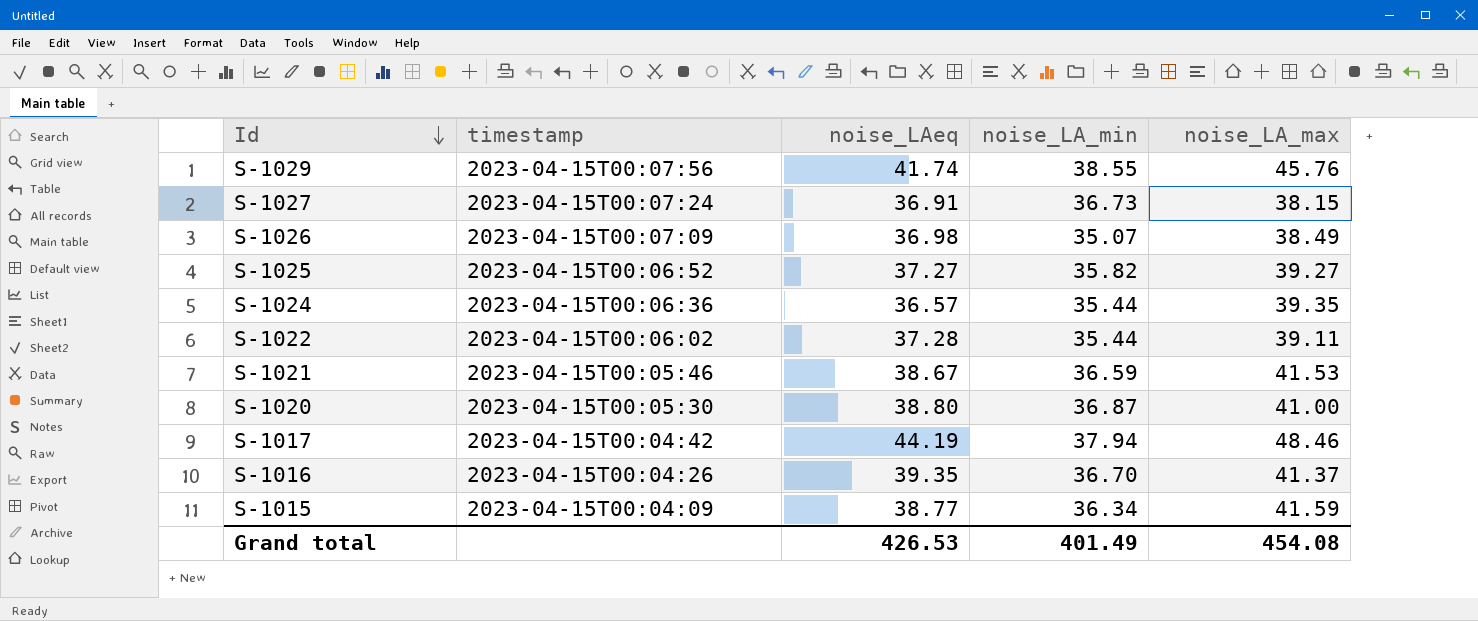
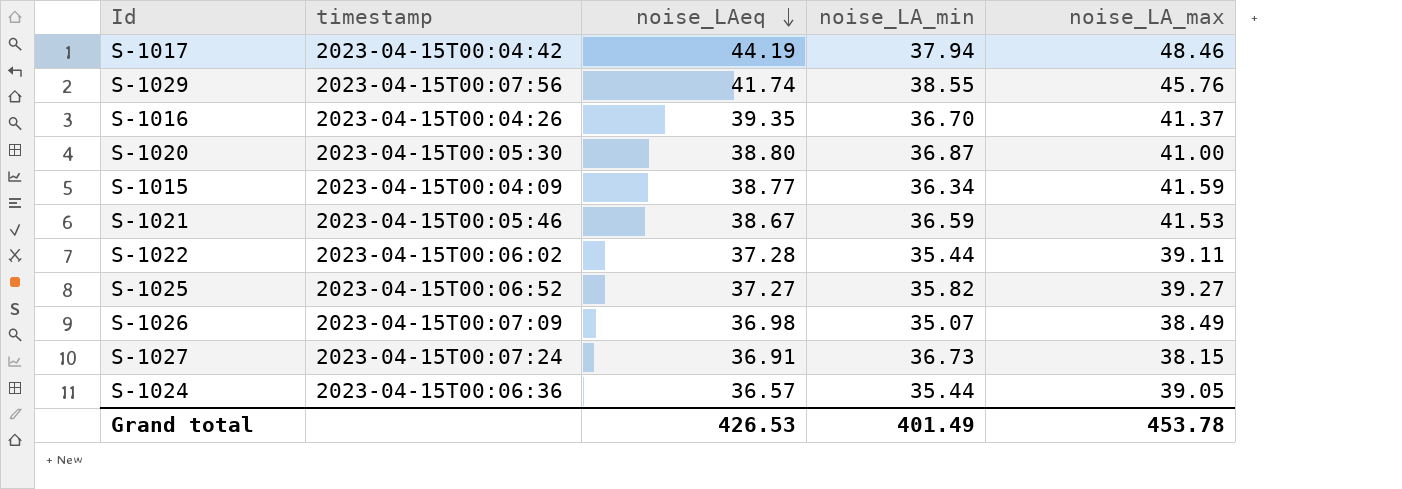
row order: Id descending -> noise_LAeq descending
S-1024 | noise_LA_max: 39.35 -> 39.05
Grand total | noise_LA_max: 454.08 -> 453.78

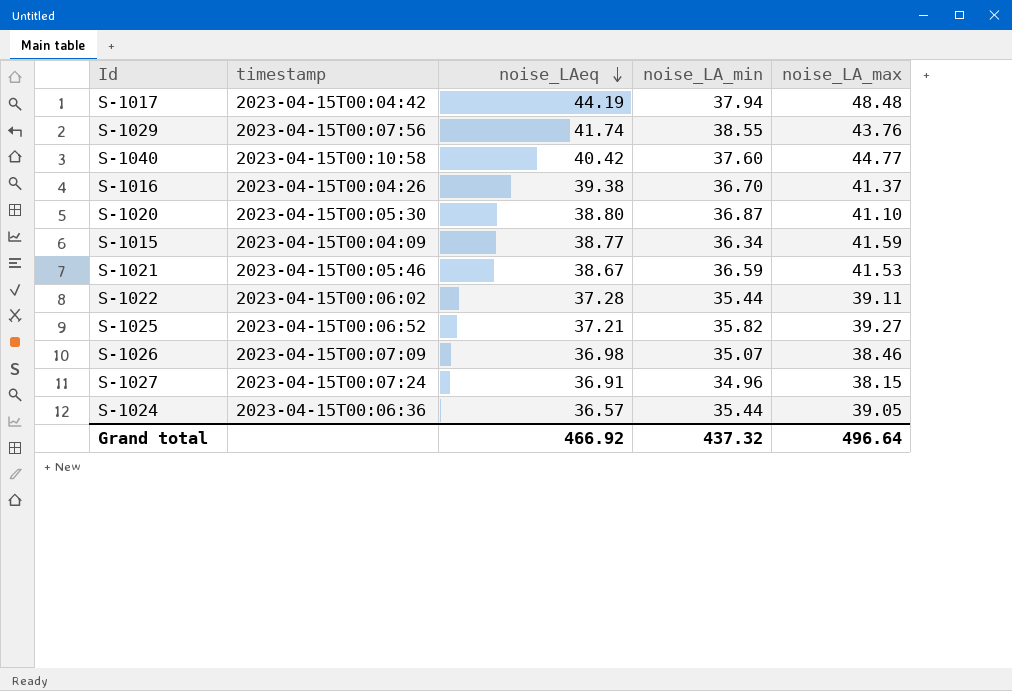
S-1017 | noise_LA_max: 48.46 -> 48.48
S-1029 | noise_LA_max: 45.76 -> 43.76
row S-1040: none -> 2023-04-15T00:10:58 | 40.42 | 37.60 | 44.77
S-1016 | noise_LAeq: 39.35 -> 39.38
S-1020 | noise_LA_max: 41.00 -> 41.10
S-1025 | noise_LAeq: 37.27 -> 37.21
S-1026 | noise_LA_max: 38.49 -> 38.46
S-1027 | noise_LA_min: 36.73 -> 34.96
Grand total | noise_LAeq: 426.53 -> 466.92
Grand total | noise_LA_min: 401.49 -> 437.32
Grand total | noise_LA_max: 453.78 -> 496.64

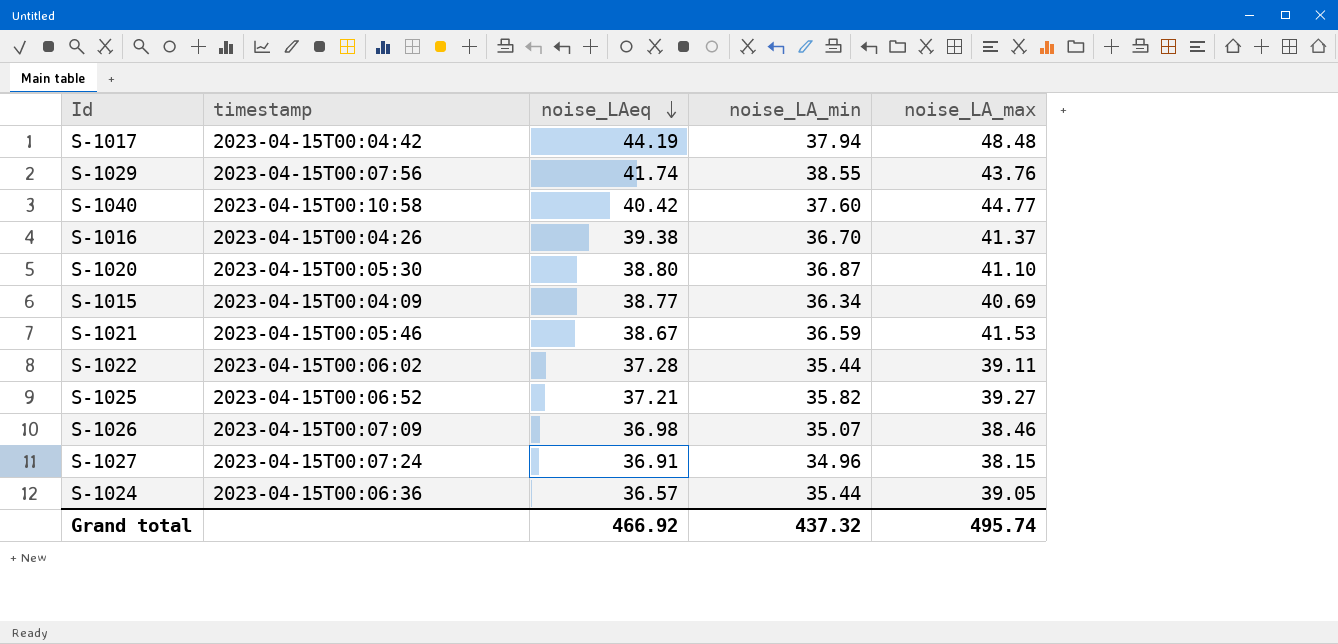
S-1015 | noise_LA_max: 41.59 -> 40.69
Grand total | noise_LA_max: 496.64 -> 495.74

